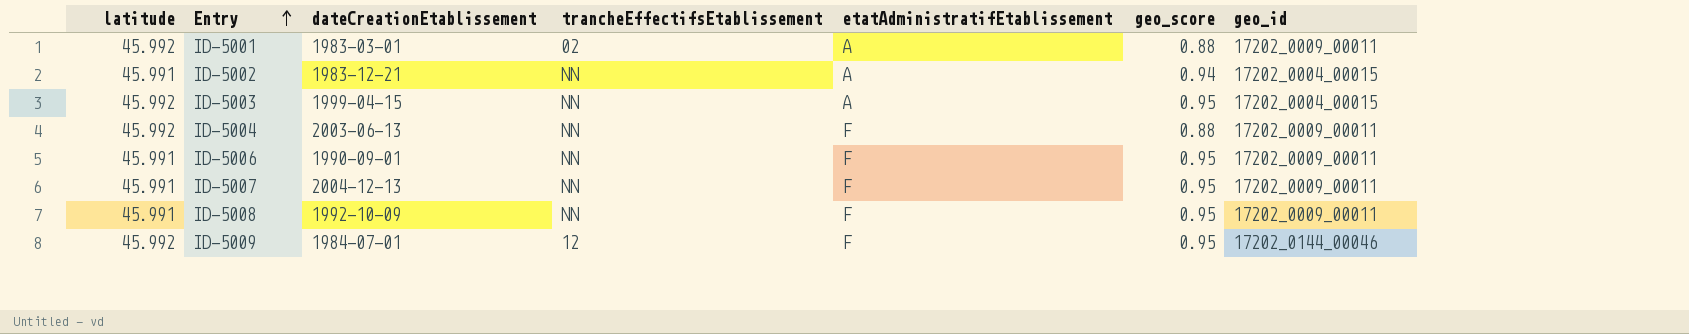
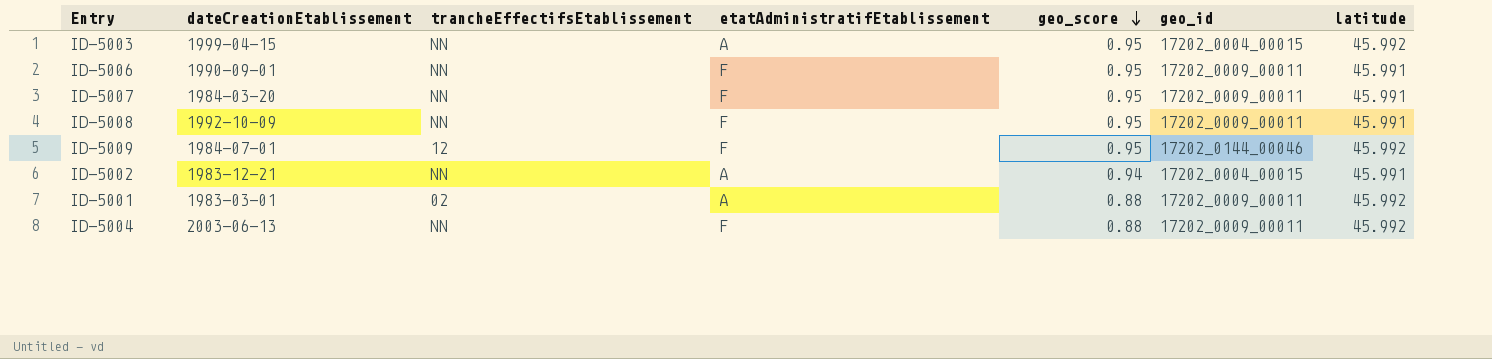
row order: Entry ascending -> geo_score descending
column latitude | position: 1 -> 7
ID-5007 | dateCreationEtablissement: 2004-12-13 -> 1984-03-20

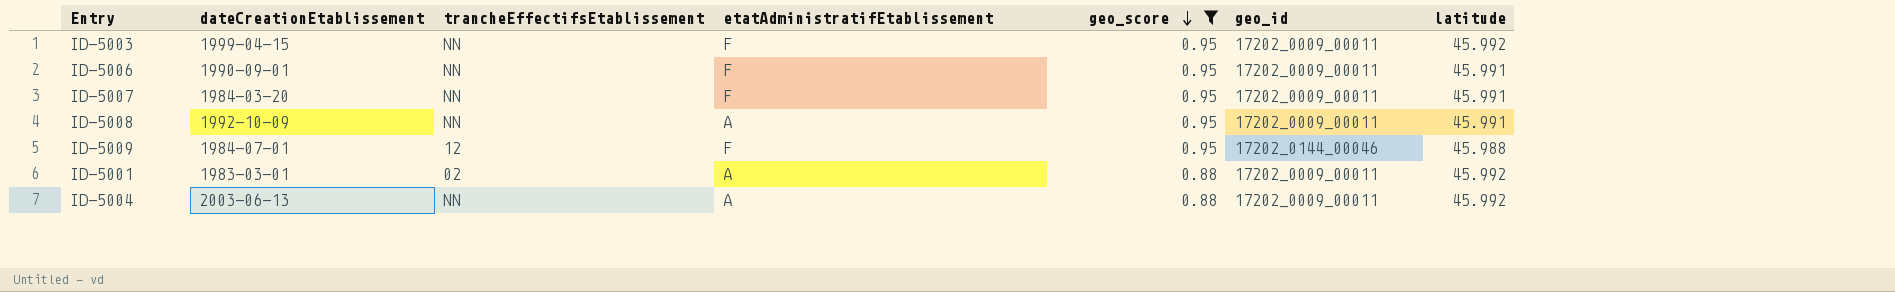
filter: none -> geo_score != 0.94
ID-5003 | etatAdministratifEtablissement: A -> F
ID-5003 | geo_id: 17202_0004_00015 -> 17202_0009_00011
ID-5008 | etatAdministratifEtablissement: F -> A
ID-5009 | latitude: 45.992 -> 45.988
ID-5004 | etatAdministratifEtablissement: F -> A

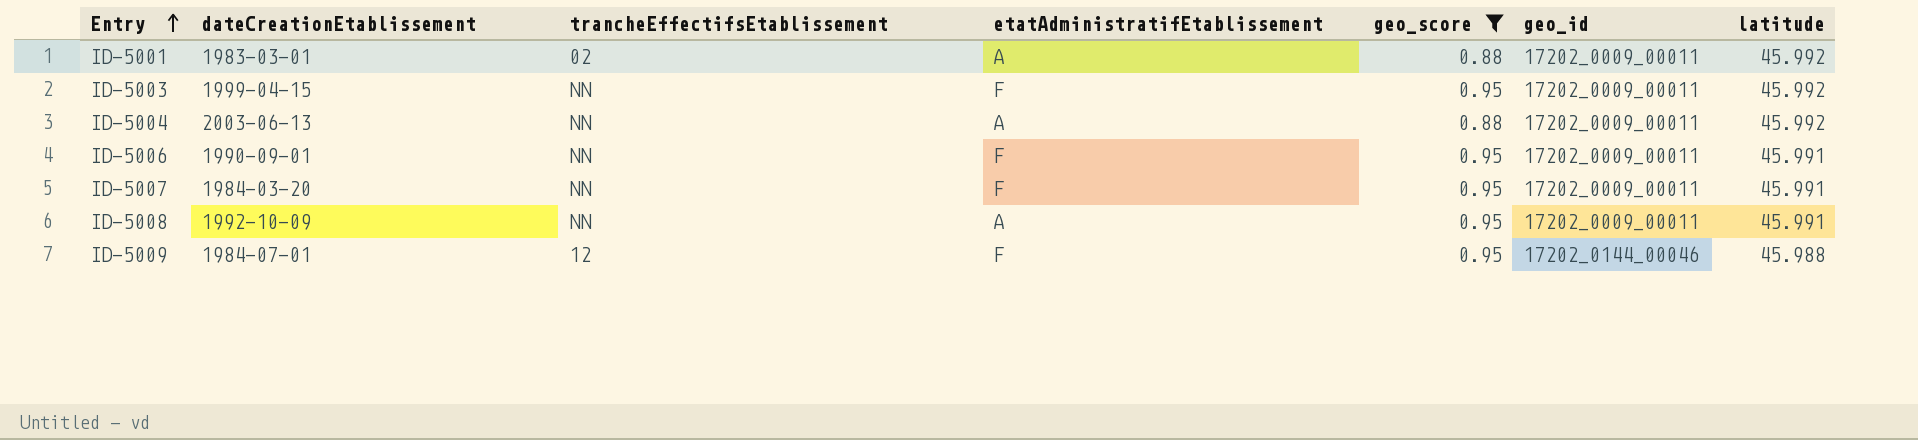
row order: geo_score descending -> Entry ascending

